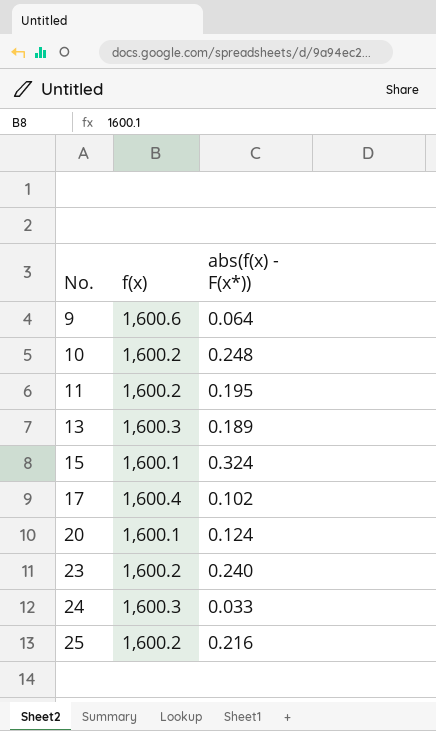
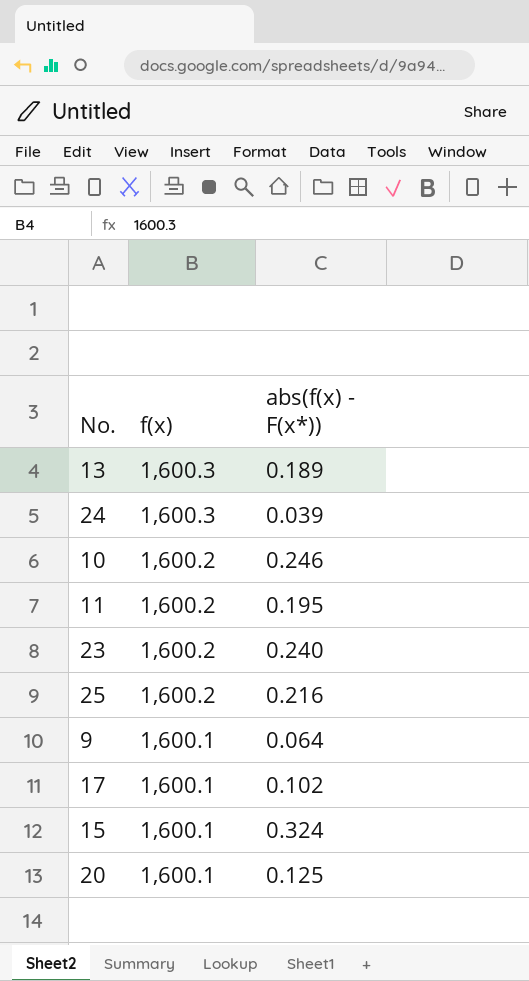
row order: No. ascending -> f(x) descending
24 | abs(f(x) - F(x*)): 0.033 -> 0.039
10 | abs(f(x) - F(x*)): 0.248 -> 0.246
9 | f(x): 1,600.6 -> 1,600.1
17 | f(x): 1,600.4 -> 1,600.1
20 | abs(f(x) - F(x*)): 0.124 -> 0.125

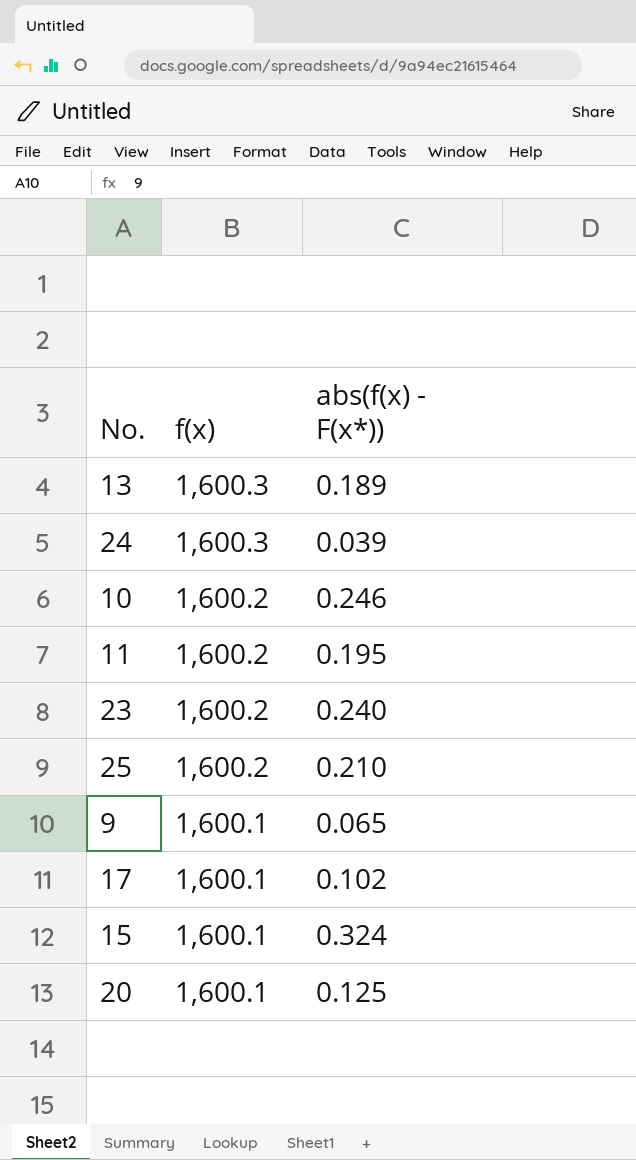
25 | abs(f(x) - F(x*)): 0.216 -> 0.210
9 | abs(f(x) - F(x*)): 0.064 -> 0.065

